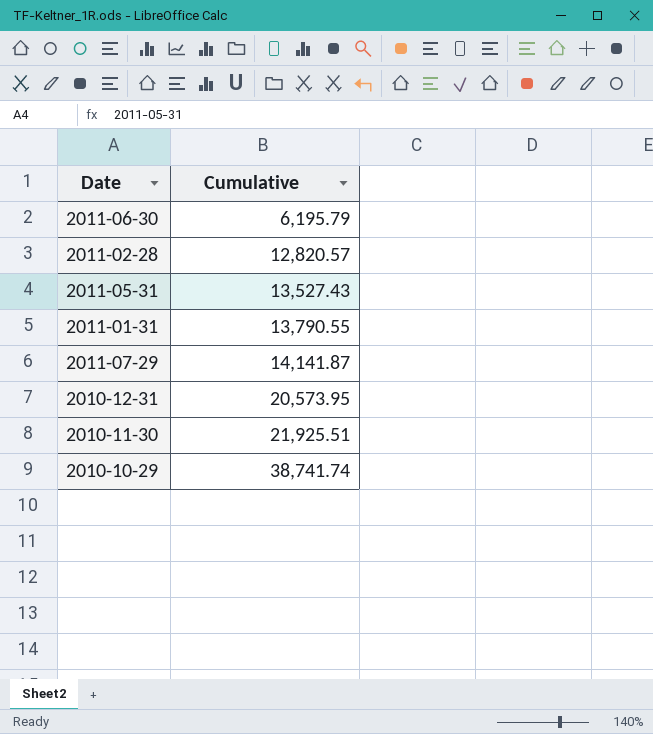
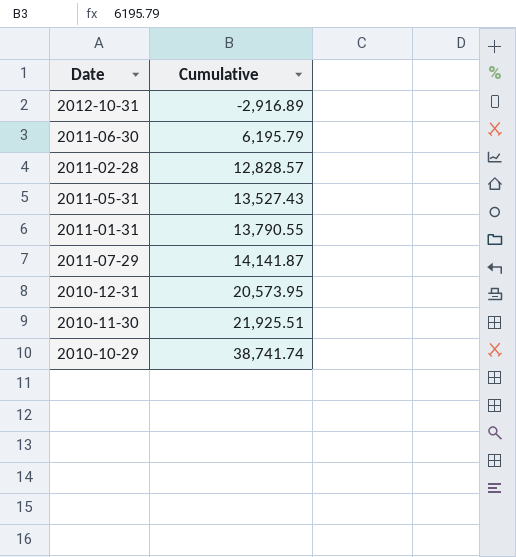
row 2012-10-31: none -> -2,916.89
2011-02-28 | Cumulative: 12,820.57 -> 12,828.57

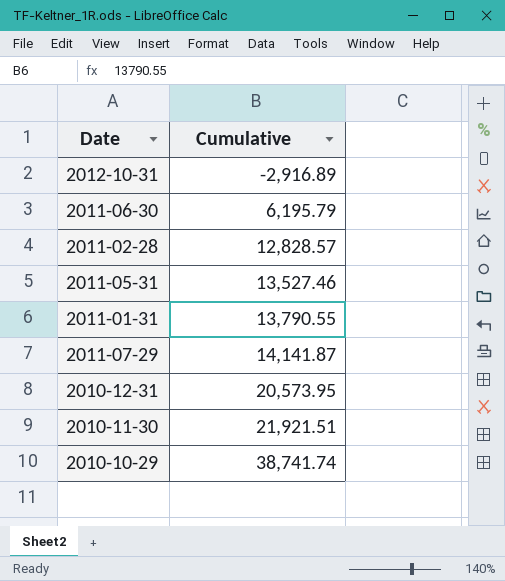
2011-05-31 | Cumulative: 13,527.43 -> 13,527.46
2010-11-30 | Cumulative: 21,925.51 -> 21,921.51

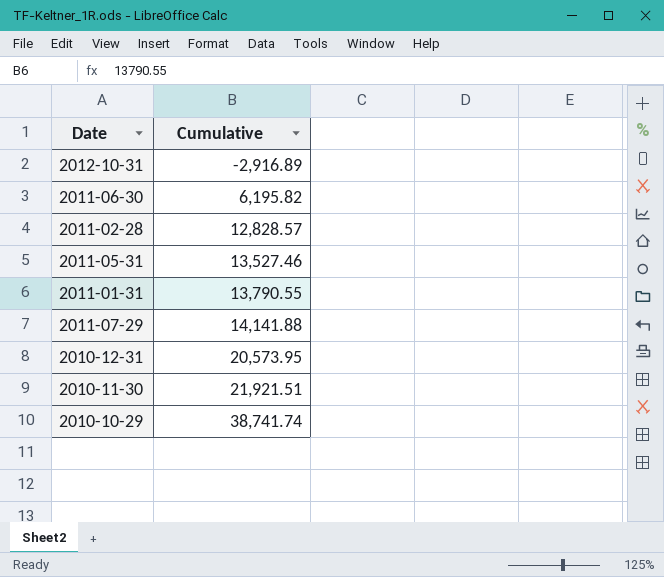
2011-06-30 | Cumulative: 6,195.79 -> 6,195.82
2011-07-29 | Cumulative: 14,141.87 -> 14,141.88

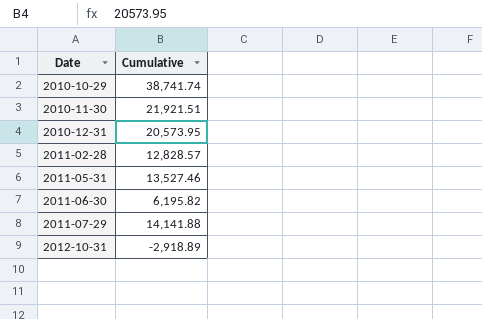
row order: Cumulative ascending -> Date ascending
row 2011-01-31: 13,790.55 -> none
2012-10-31 | Cumulative: -2,916.89 -> -2,918.89

